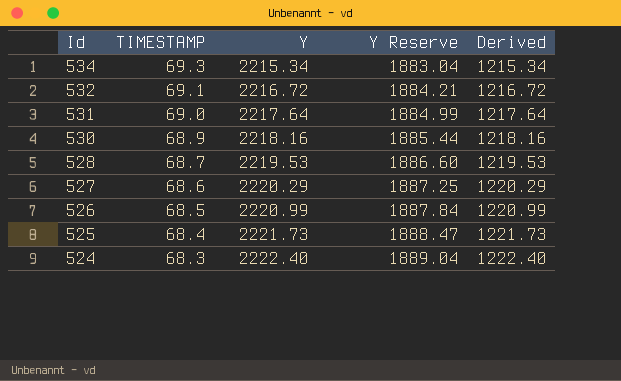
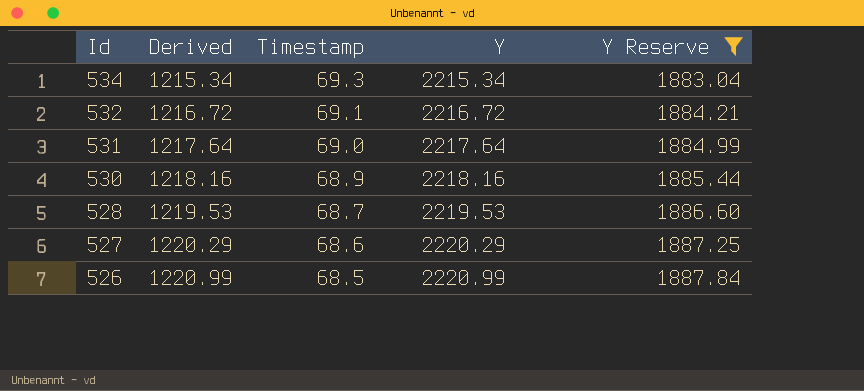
filter: none -> Y Reserve <= 1887.84
column Derived | position: 5 -> 2
column name: TIMESTAMP -> Timestamp

